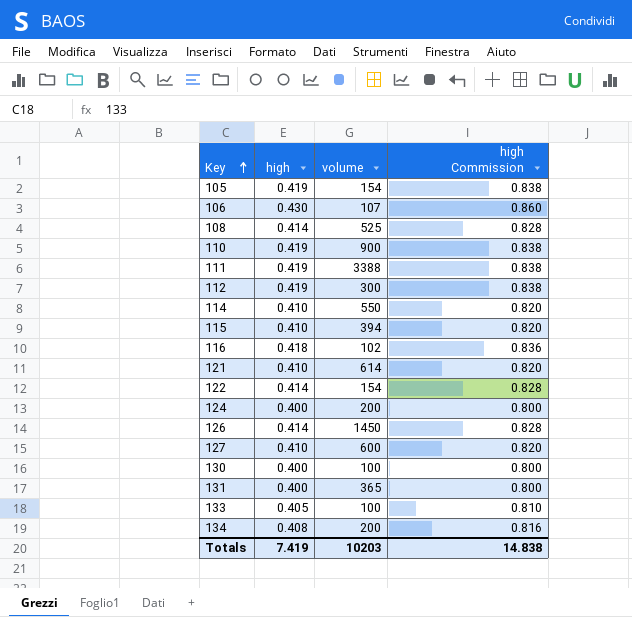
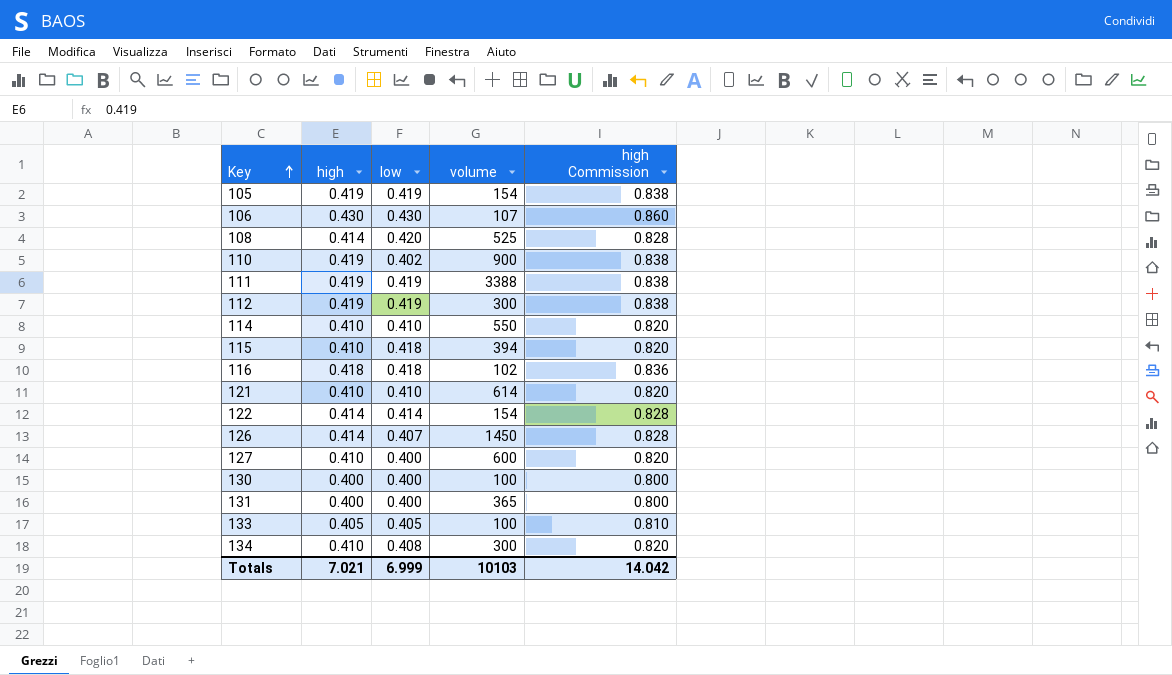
column low | position: none -> 3
row 124: 0.400 | 200 | 0.800 -> none
134 | high: 0.408 -> 0.410
134 | volume: 200 -> 300
134 | high Commission: 0.816 -> 0.820
Totals | high: 7.419 -> 7.021
Totals | volume: 10203 -> 10103
Totals | high Commission: 14.838 -> 14.042

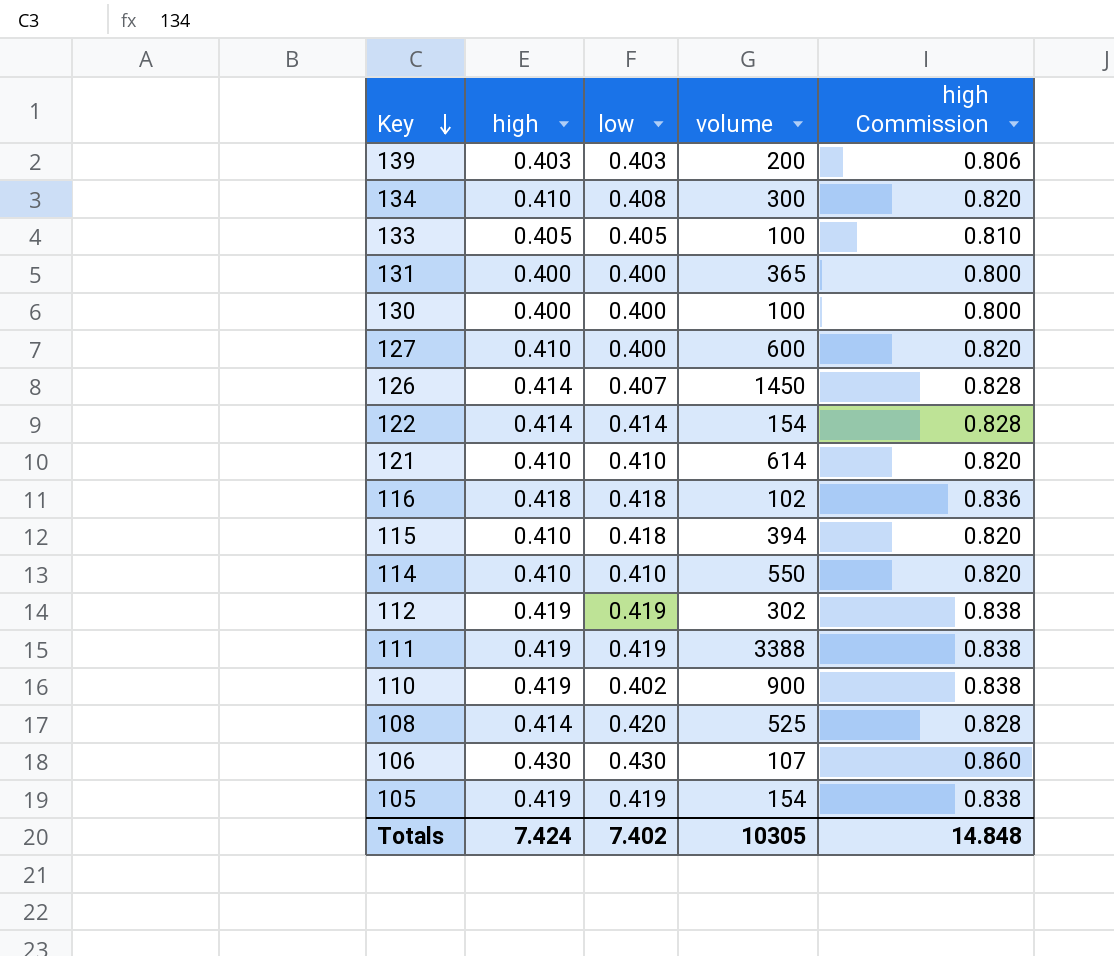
row order: Key ascending -> Key descending
row 139: none -> 0.403 | 0.403 | 200 | 0.806
112 | volume: 300 -> 302
Totals | high: 7.021 -> 7.424
Totals | low: 6.999 -> 7.402
Totals | volume: 10103 -> 10305
Totals | high Commission: 14.042 -> 14.848

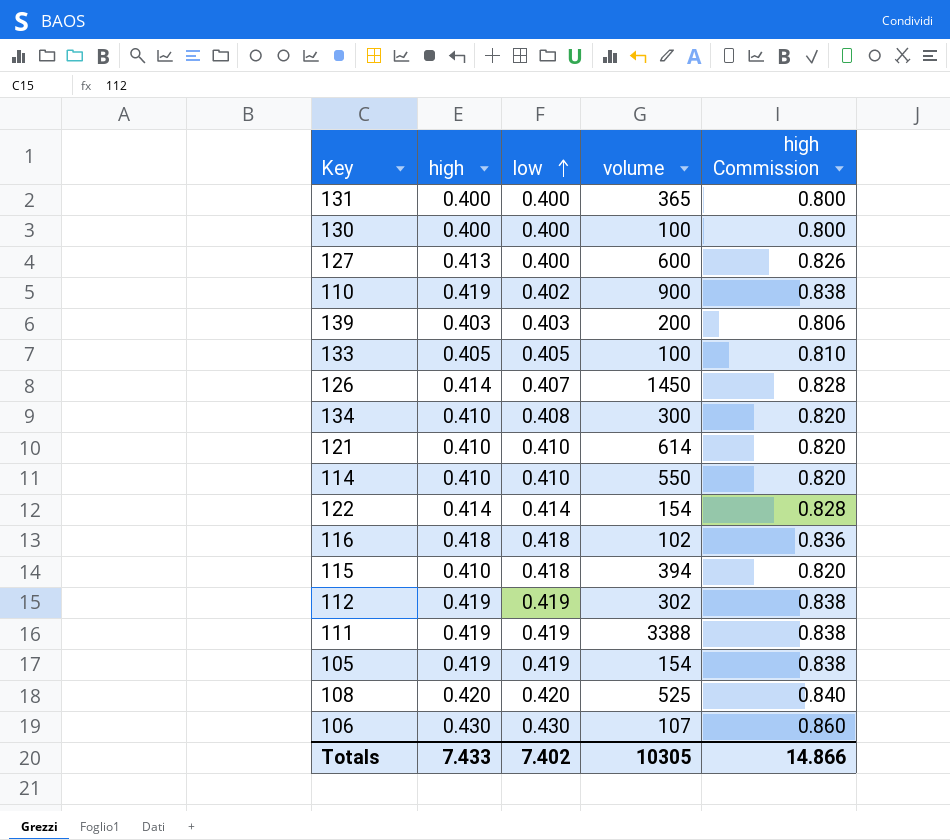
row order: Key descending -> low ascending
127 | high: 0.410 -> 0.413
127 | high Commission: 0.820 -> 0.826
108 | high: 0.414 -> 0.420
108 | high Commission: 0.828 -> 0.840
Totals | high: 7.424 -> 7.433
Totals | high Commission: 14.848 -> 14.866

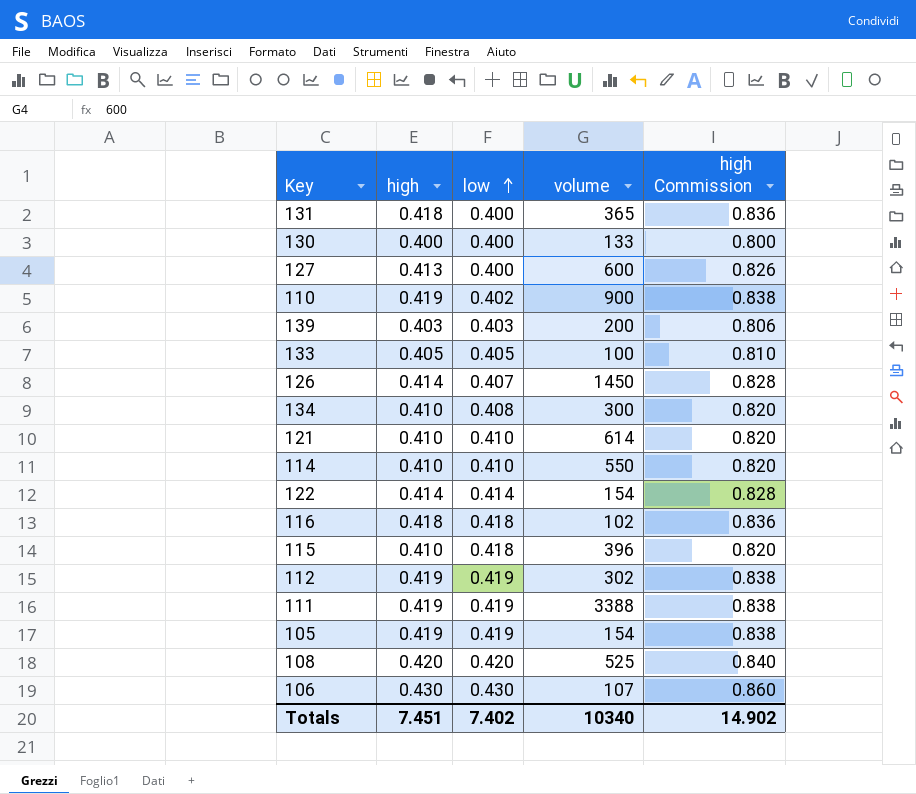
131 | high: 0.400 -> 0.418
131 | high Commission: 0.800 -> 0.836
130 | volume: 100 -> 133
115 | volume: 394 -> 396
Totals | high: 7.433 -> 7.451
Totals | volume: 10305 -> 10340
Totals | high Commission: 14.866 -> 14.902

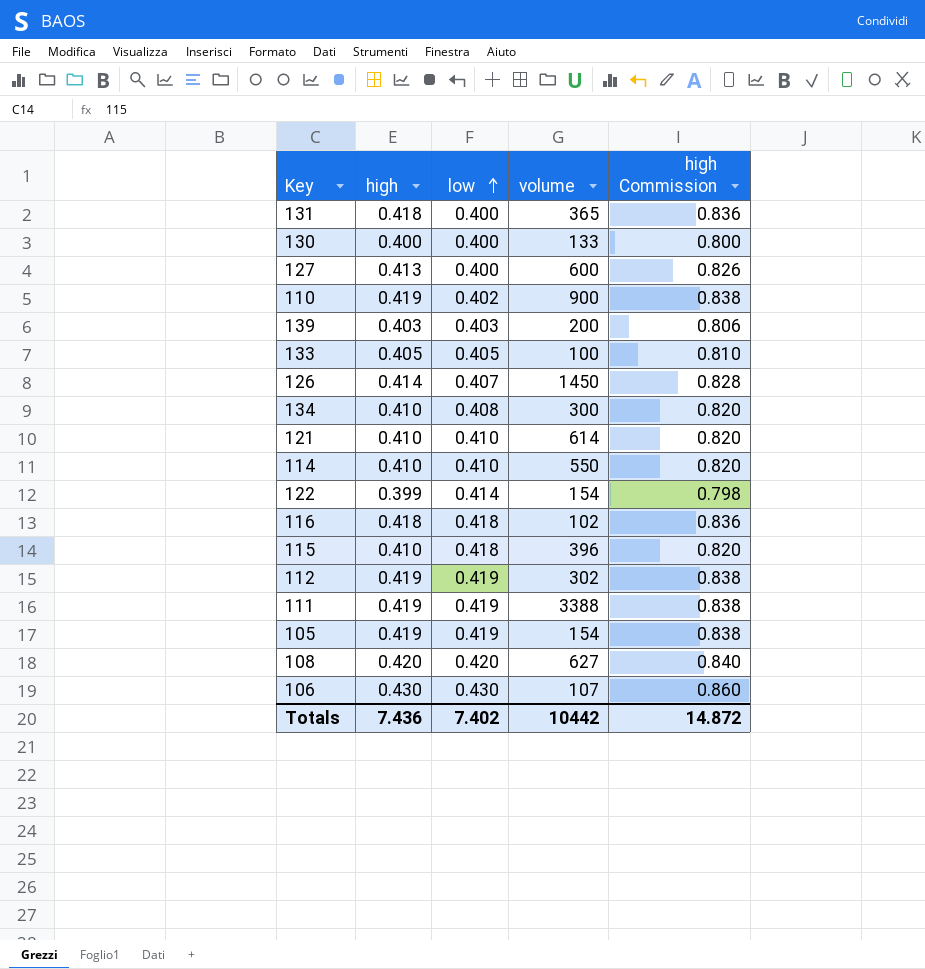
122 | high: 0.414 -> 0.399
122 | high Commission: 0.828 -> 0.798
108 | volume: 525 -> 627
Totals | high: 7.451 -> 7.436
Totals | volume: 10340 -> 10442
Totals | high Commission: 14.902 -> 14.872

